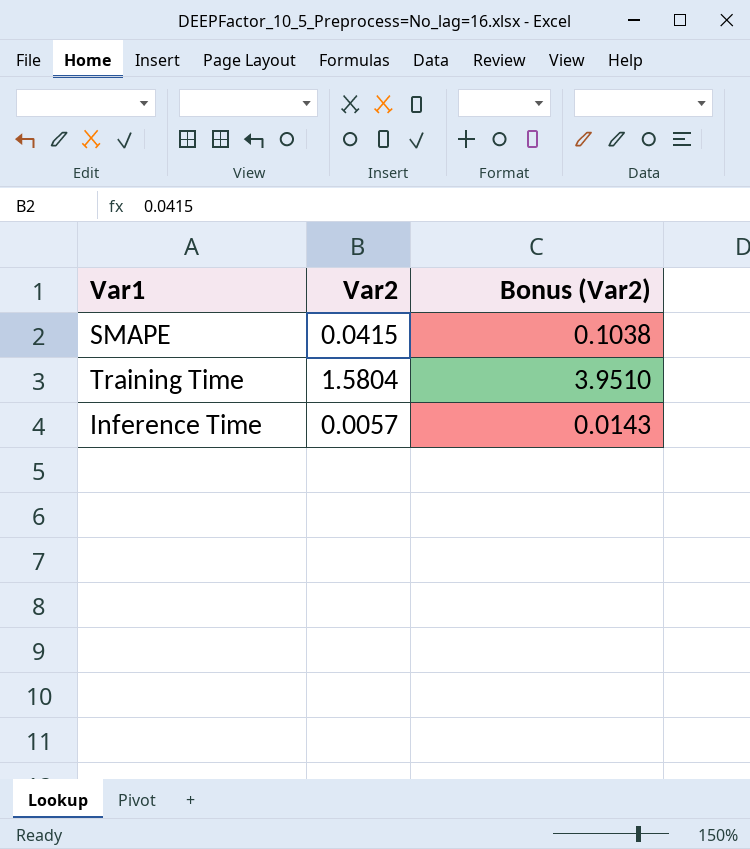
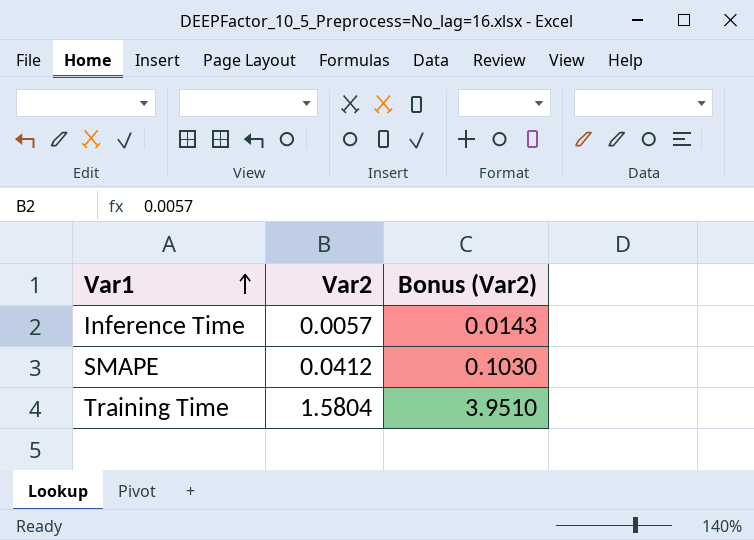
row order: none -> Var1 ascending
SMAPE | Var2: 0.0415 -> 0.0412
SMAPE | Bonus (Var2): 0.1038 -> 0.1030

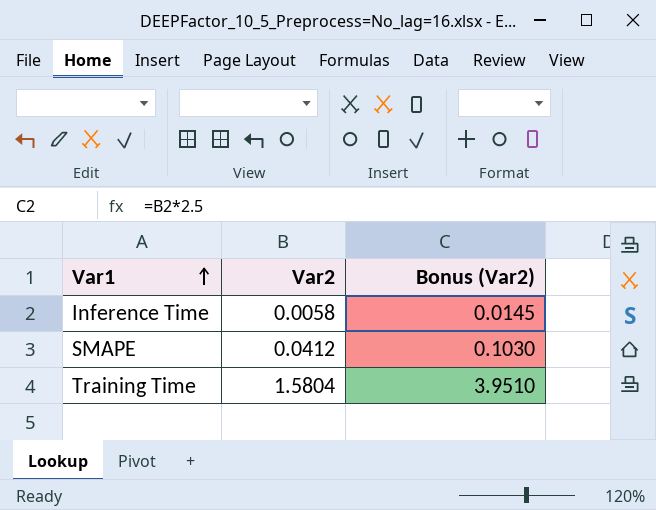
Inference Time | Var2: 0.0057 -> 0.0058
Inference Time | Bonus (Var2): 0.0143 -> 0.0145

